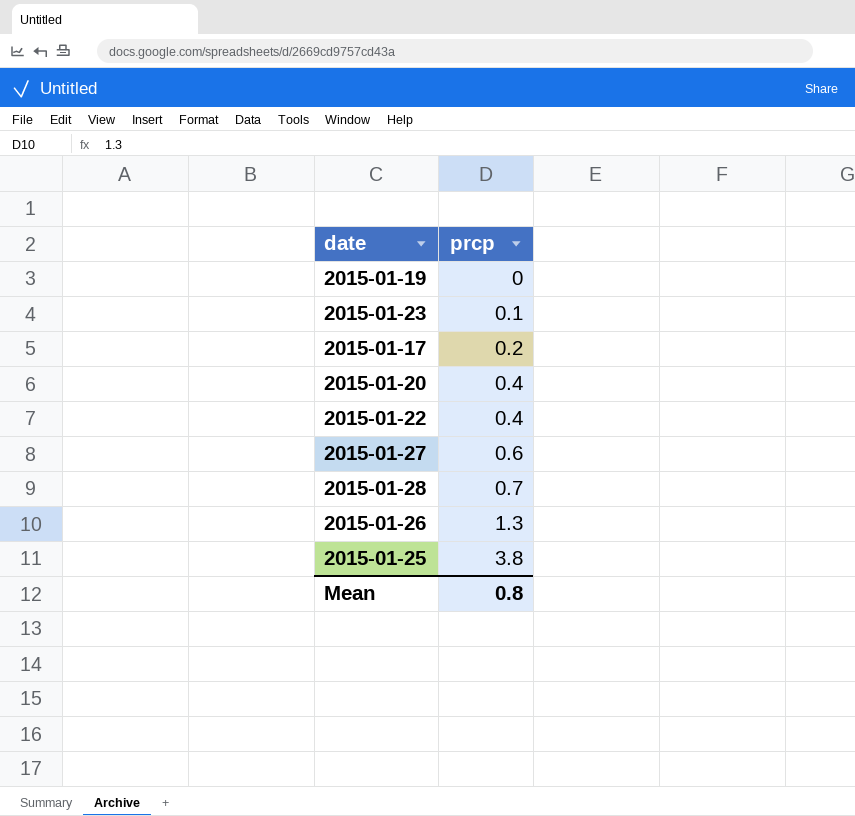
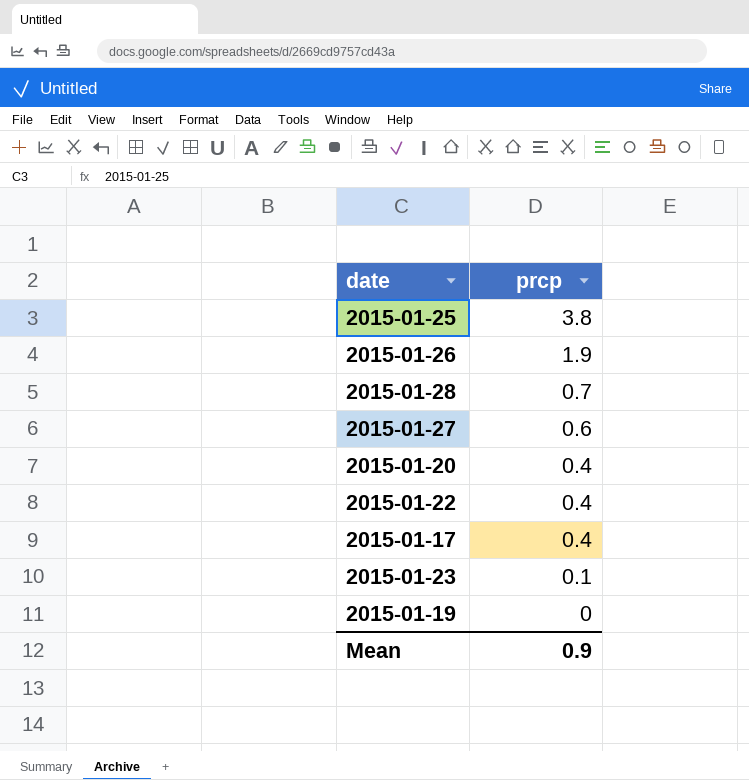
row order: prcp ascending -> prcp descending
2015-01-26 | prcp: 1.3 -> 1.9
2015-01-17 | prcp: 0.2 -> 0.4
Mean | prcp: 0.8 -> 0.9

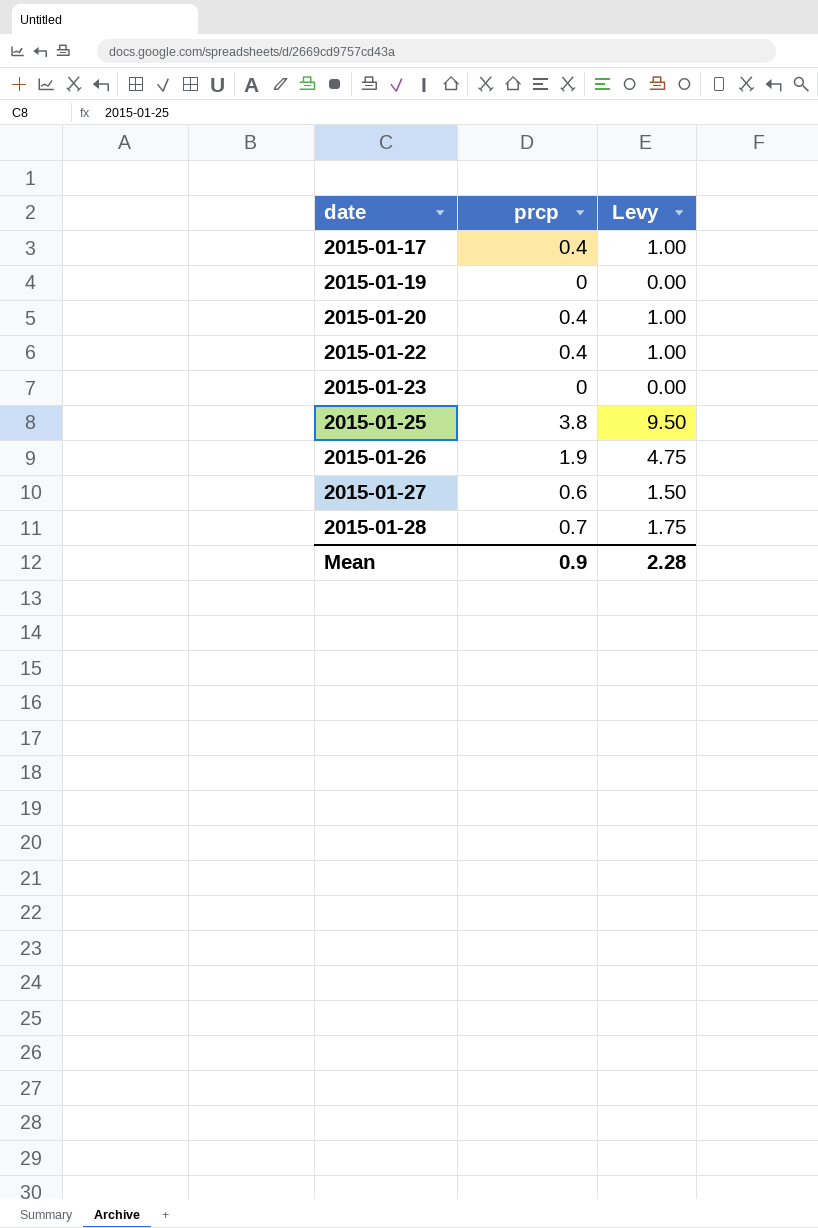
row order: prcp descending -> date ascending
column Levy | formula: none -> [prcp] * 2.5
2015-01-23 | prcp: 0.1 -> 0

